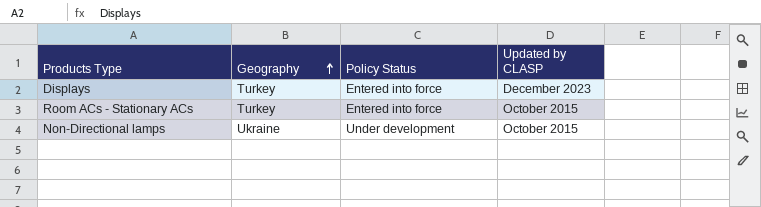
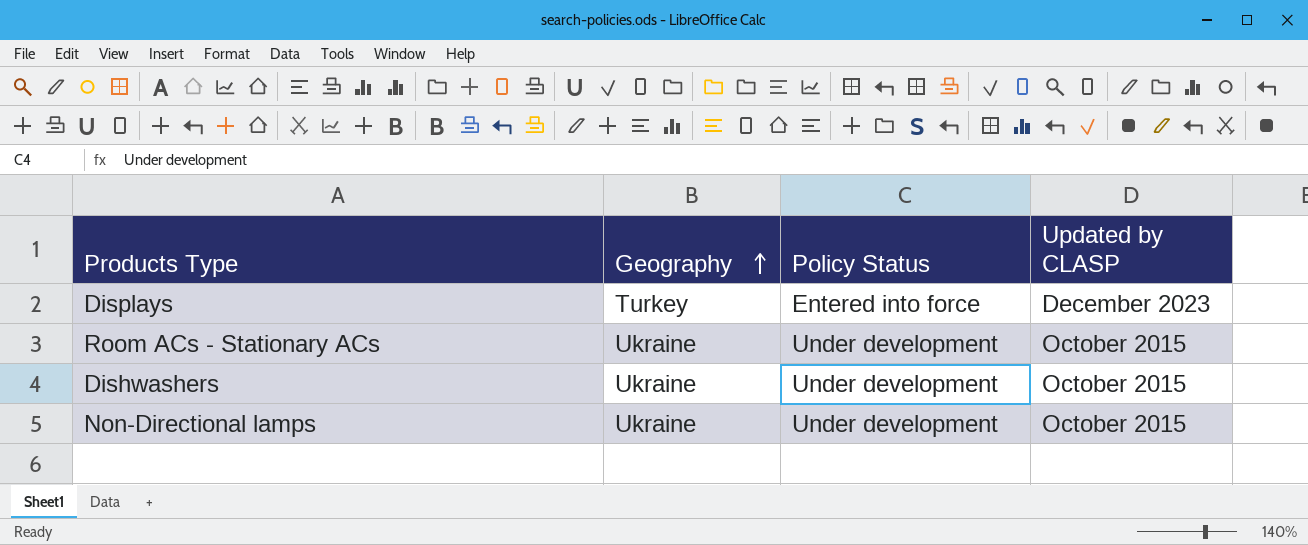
Room ACs - Stationary ACs | Geography: Turkey -> Ukraine
Room ACs - Stationary ACs | Policy Status: Entered into force -> Under development
row Dishwashers: none -> Ukraine | Under development | October 2015

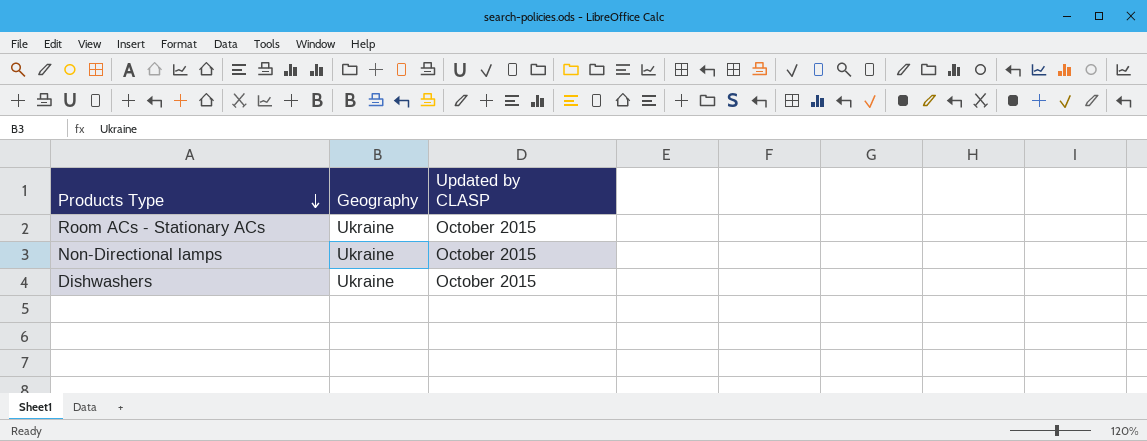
row order: Geography ascending -> Products Type descending
column Policy Status | position: 3 -> none
row Displays: Turkey | Entered into force | December 2023 -> none

